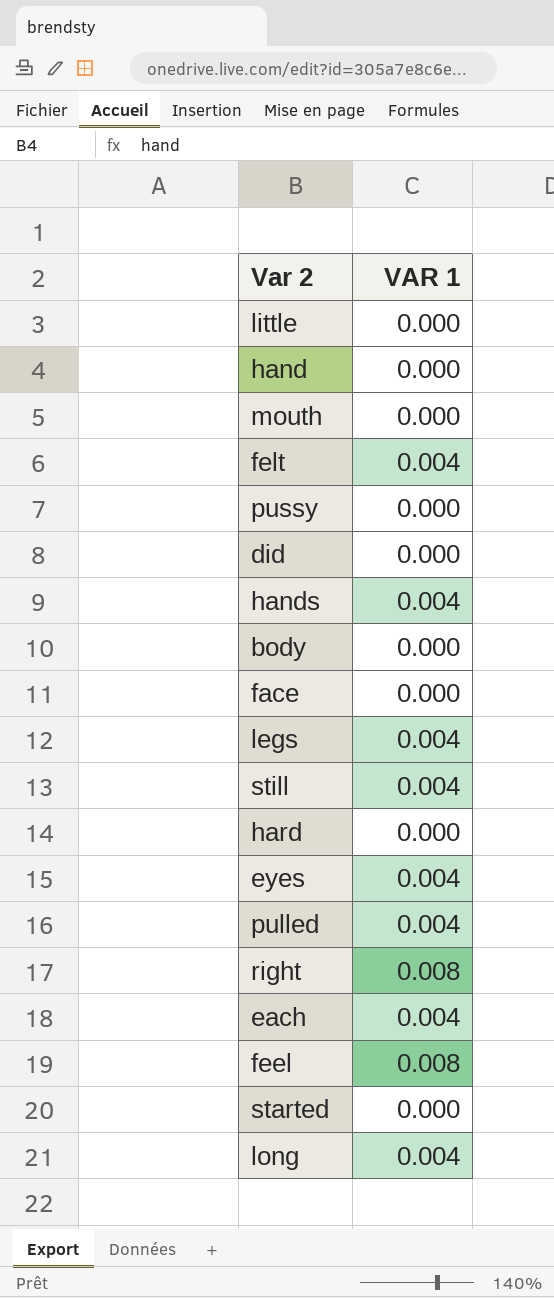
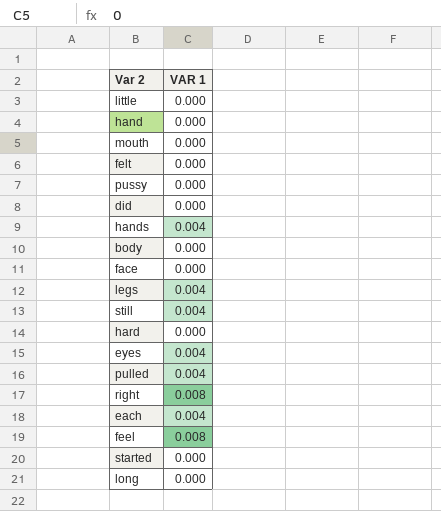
felt | VAR 1: 0.004 -> 0.000
long | VAR 1: 0.004 -> 0.000

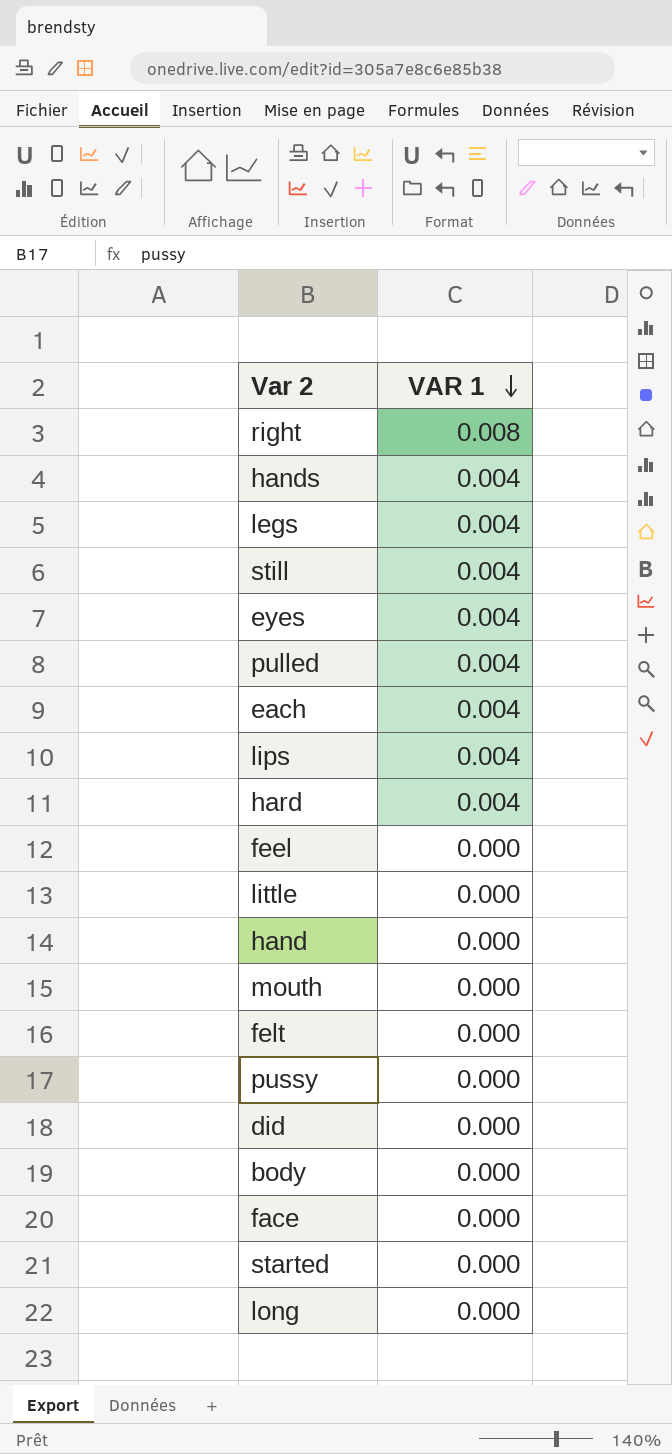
row order: none -> VAR 1 descending
row lips: none -> 0.004
hard | VAR 1: 0.000 -> 0.004
feel | VAR 1: 0.008 -> 0.000

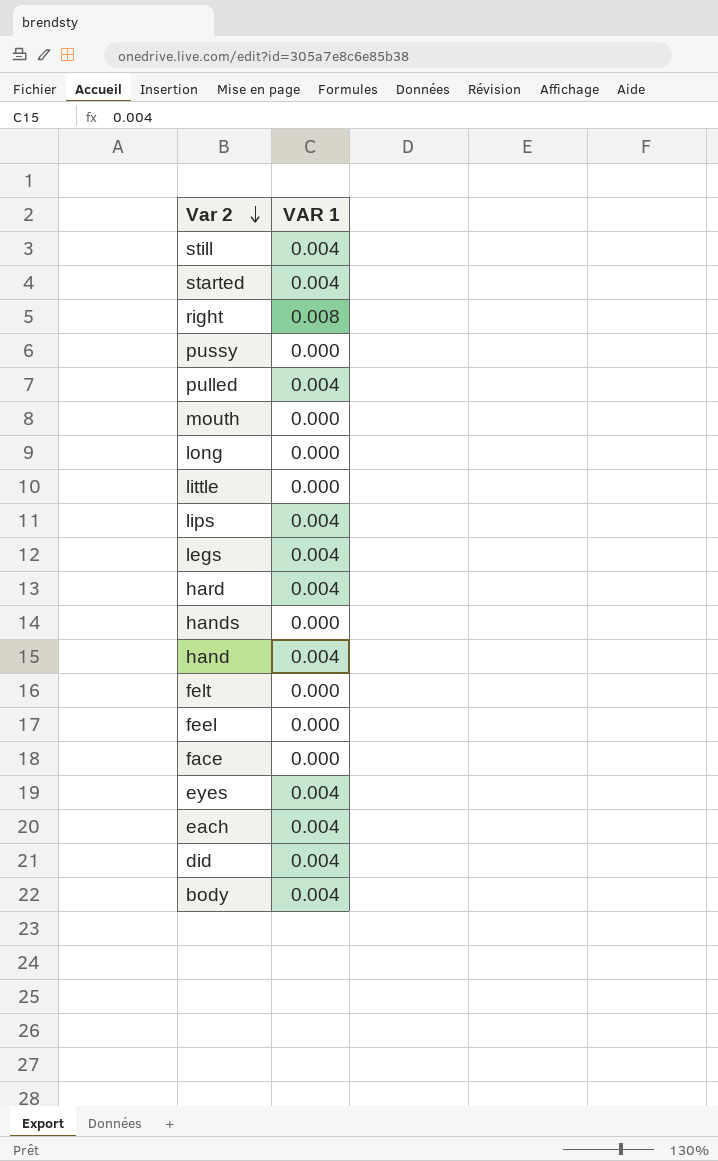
row order: VAR 1 descending -> Var 2 descending
started | VAR 1: 0.000 -> 0.004
hands | VAR 1: 0.004 -> 0.000
hand | VAR 1: 0.000 -> 0.004
did | VAR 1: 0.000 -> 0.004
body | VAR 1: 0.000 -> 0.004

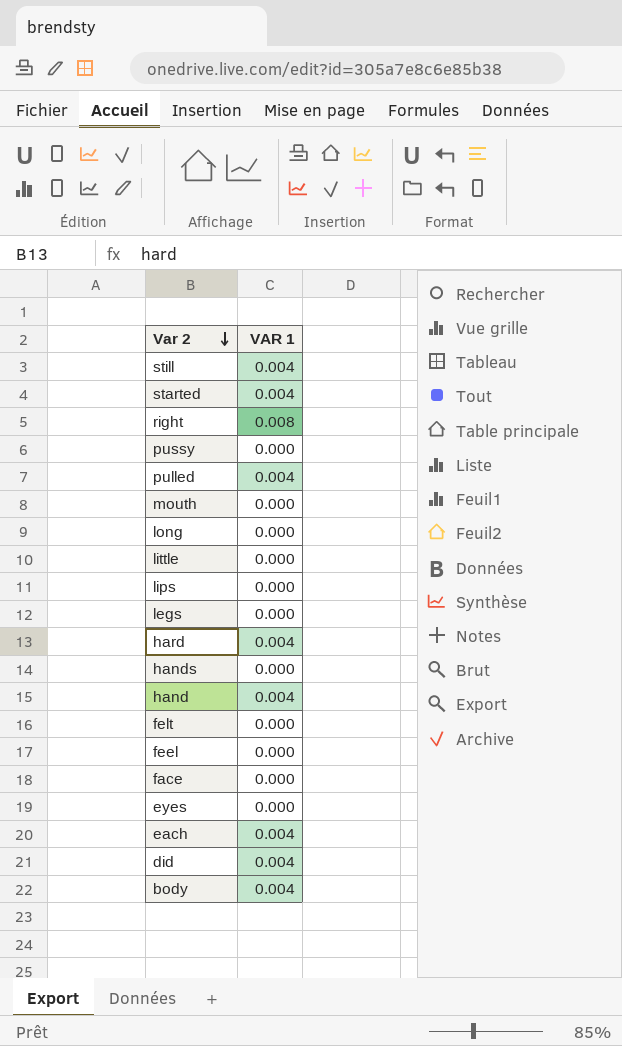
lips | VAR 1: 0.004 -> 0.000
legs | VAR 1: 0.004 -> 0.000
eyes | VAR 1: 0.004 -> 0.000

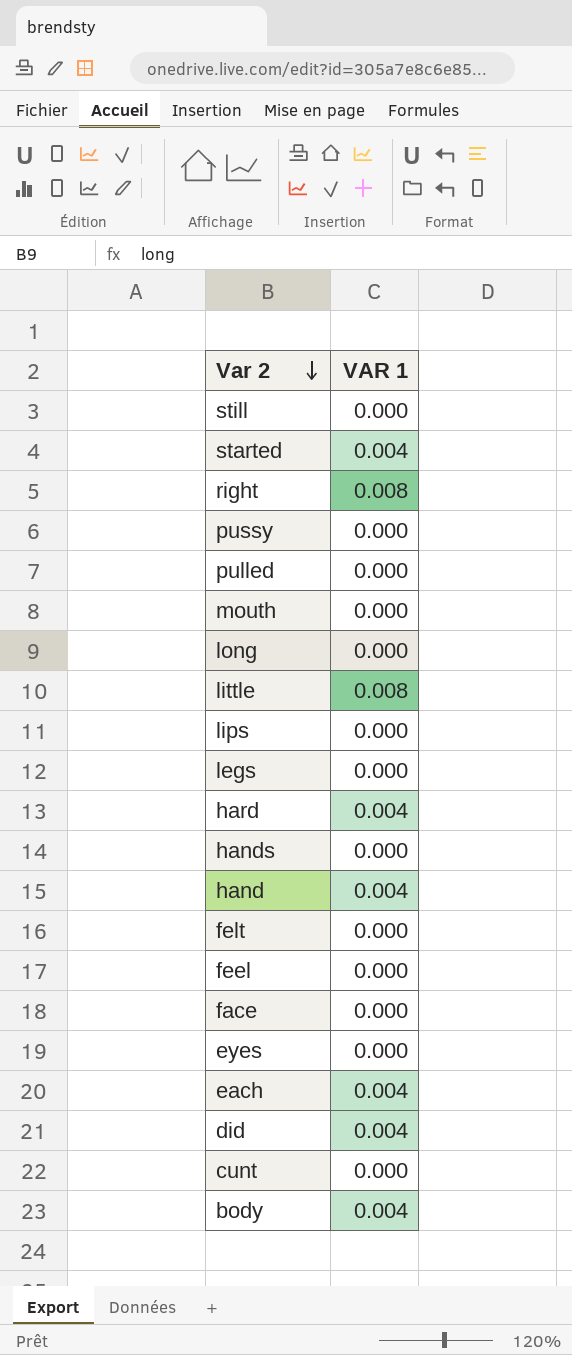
still | VAR 1: 0.004 -> 0.000
pulled | VAR 1: 0.004 -> 0.000
little | VAR 1: 0.000 -> 0.008
row cunt: none -> 0.000

